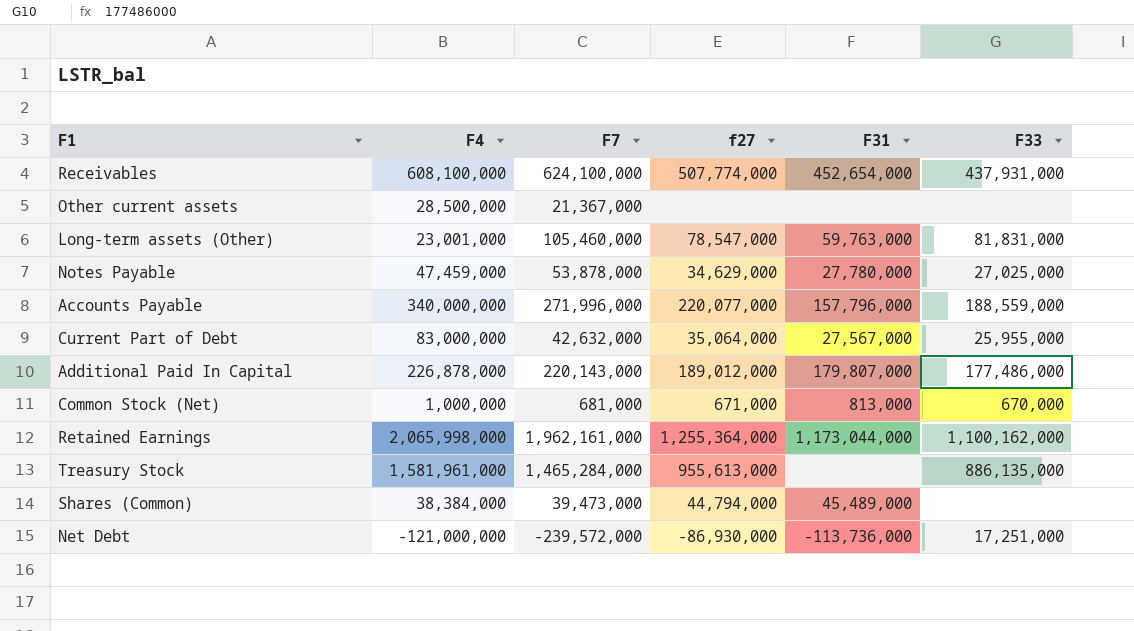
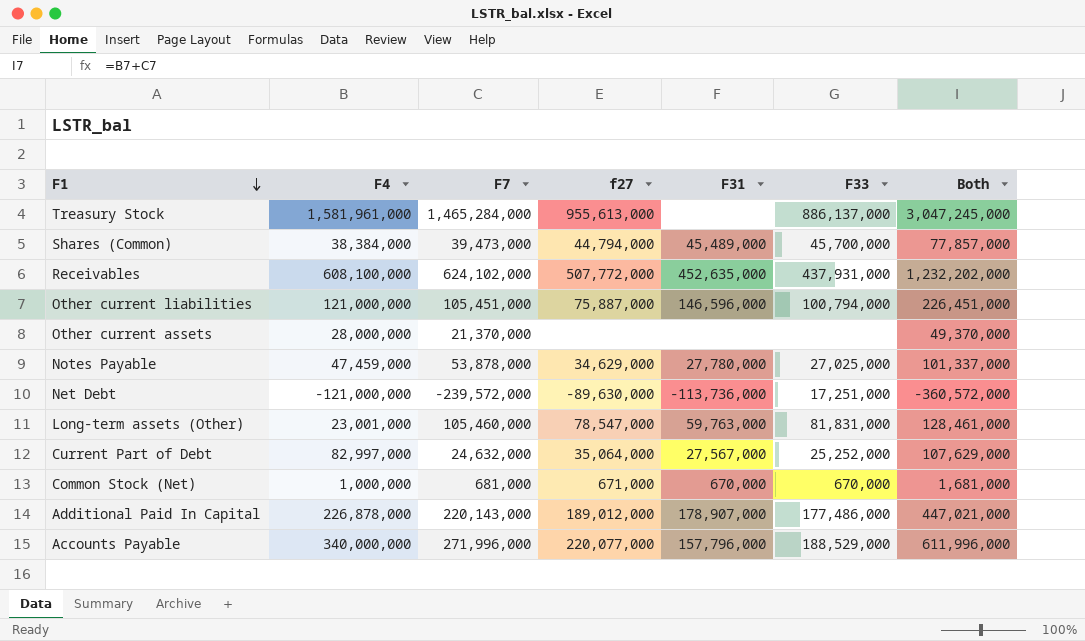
row order: none -> F1 descending
column Both | formula: none -> [F4] + [F7]
row Retained Earnings: 2,065,998,000 | 1,962,161,000 | 1,255,364,000 | 1,173,044,000 | 1,100,162,000 -> none
Treasury Stock | F33: 886,135,000 -> 886,137,000
Shares (Common) | F33: none -> 45,700,000
Receivables | F7: 624,100,000 -> 624,102,000
Receivables | f27: 507,774,000 -> 507,772,000
Receivables | F31: 452,654,000 -> 452,635,000
row Other current liabilities: none -> 121,000,000 | 105,451,000 | 75,887,000 | 146,596,000 | 100,794,000 | 226,451,000
Other current assets | F4: 28,500,000 -> 28,000,000
Other current assets | F7: 21,367,000 -> 21,370,000
Net Debt | f27: -86,930,000 -> -89,630,000
Current Part of Debt | F4: 83,000,000 -> 82,997,000
Current Part of Debt | F7: 42,632,000 -> 24,632,000
Current Part of Debt | F33: 25,955,000 -> 25,252,000
Common Stock (Net) | F31: 813,000 -> 670,000
Additional Paid In Capital | F31: 179,807,000 -> 178,907,000
Accounts Payable | F33: 188,559,000 -> 188,529,000

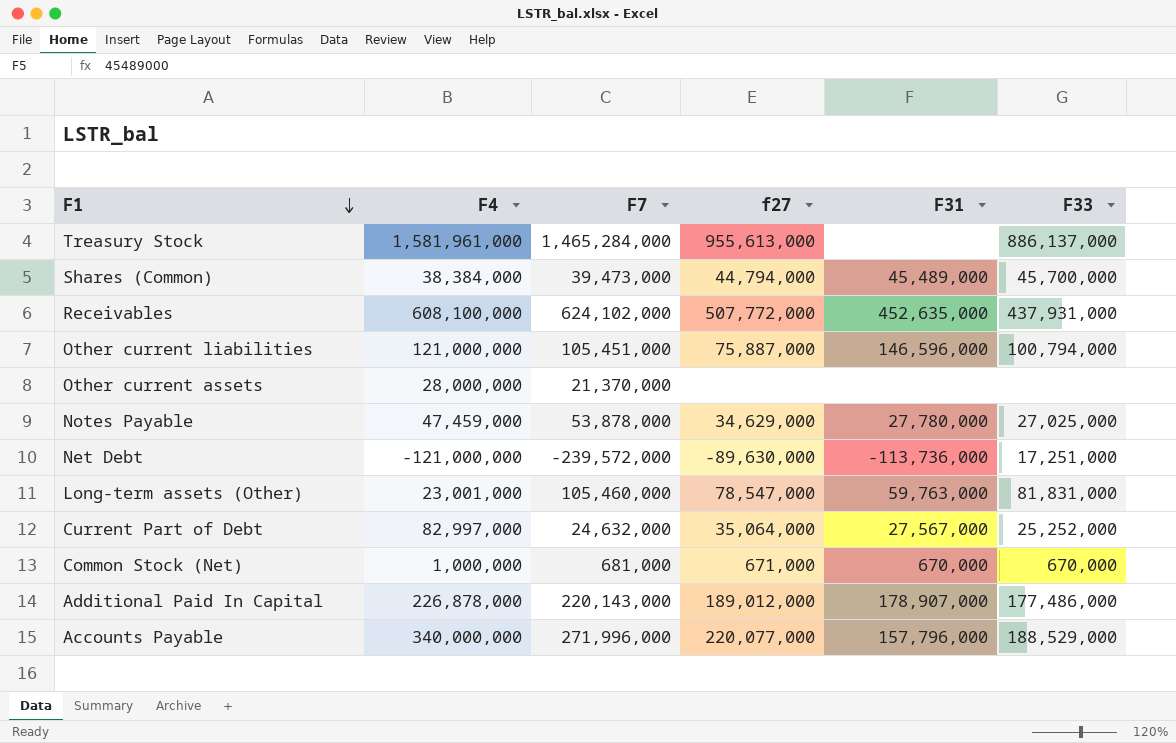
column Both | formula: [F4] + [F7] -> none

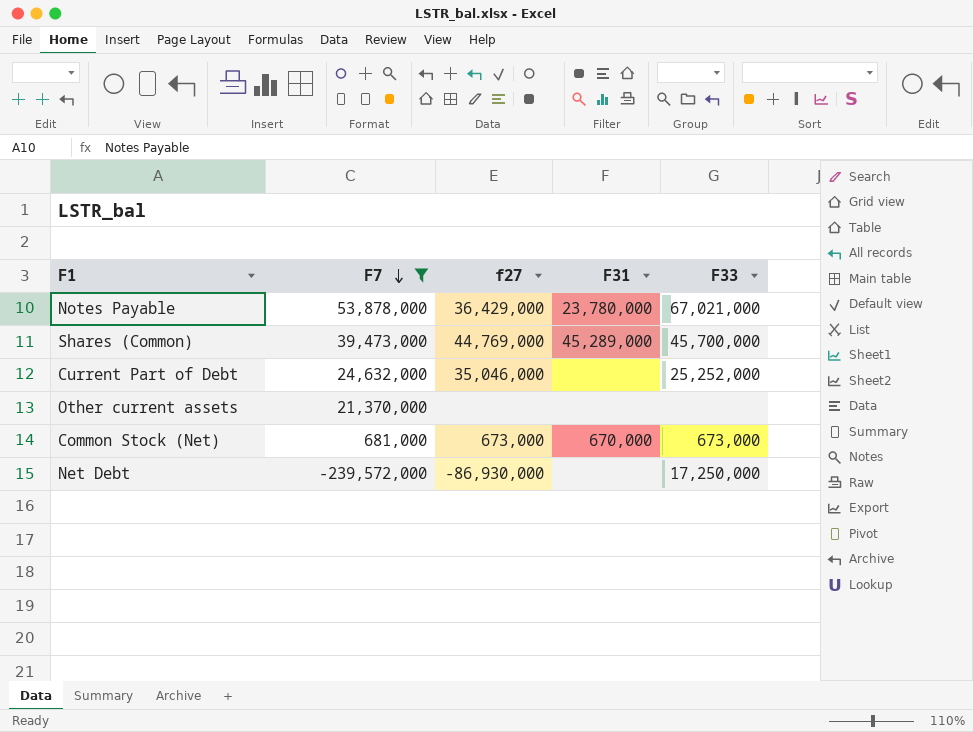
filter: none -> F7 <= 53,878,000
row order: F1 descending -> F7 descending
column F4 | position: 2 -> none
Notes Payable | f27: 34,629,000 -> 36,429,000
Notes Payable | F31: 27,780,000 -> 23,780,000
Notes Payable | F33: 27,025,000 -> 67,021,000
Shares (Common) | f27: 44,794,000 -> 44,769,000
Shares (Common) | F31: 45,489,000 -> 45,289,000
Current Part of Debt | f27: 35,064,000 -> 35,046,000
Current Part of Debt | F31: 27,567,000 -> none
Common Stock (Net) | f27: 671,000 -> 673,000
Common Stock (Net) | F33: 670,000 -> 673,000
Net Debt | f27: -89,630,000 -> -86,930,000
Net Debt | F31: -113,736,000 -> none
Net Debt | F33: 17,251,000 -> 17,250,000

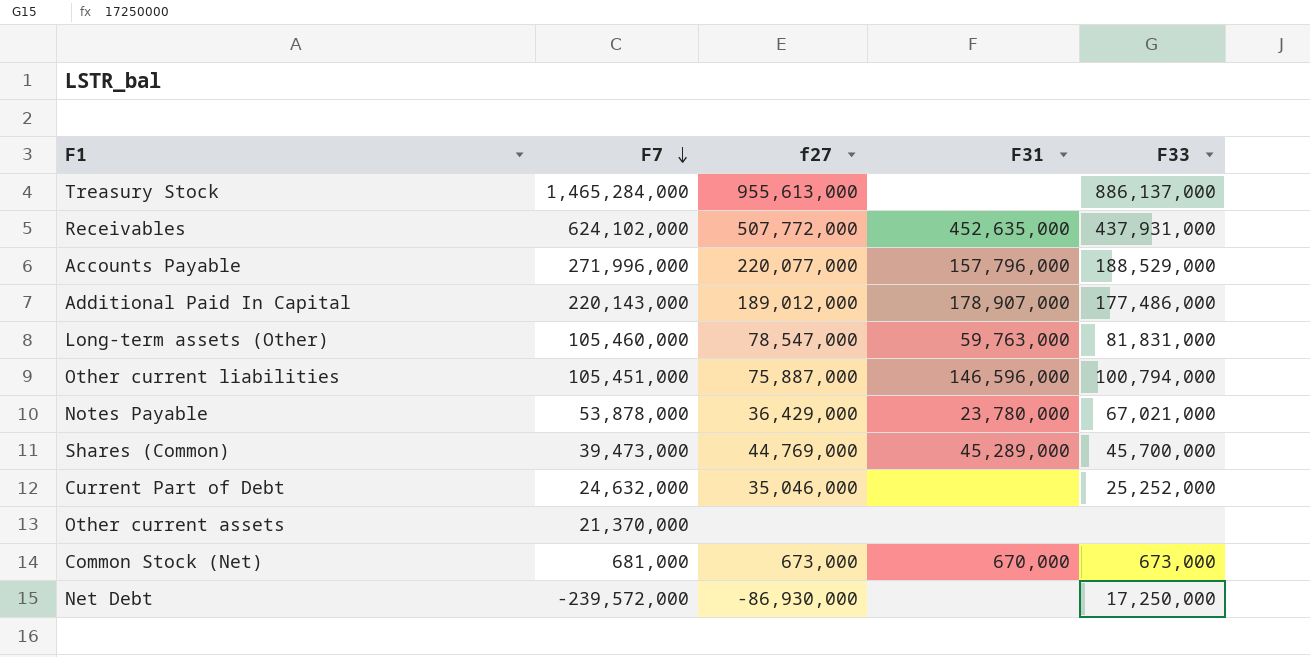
filter: F7 <= 53,878,000 -> none

